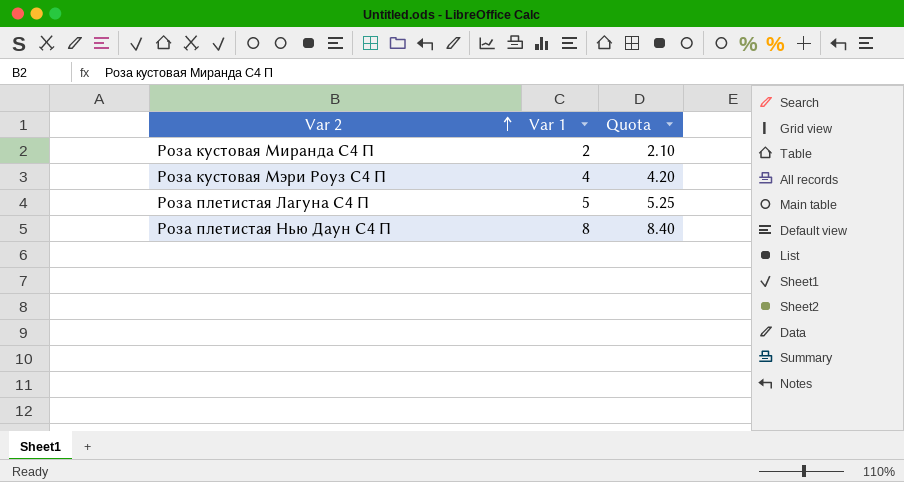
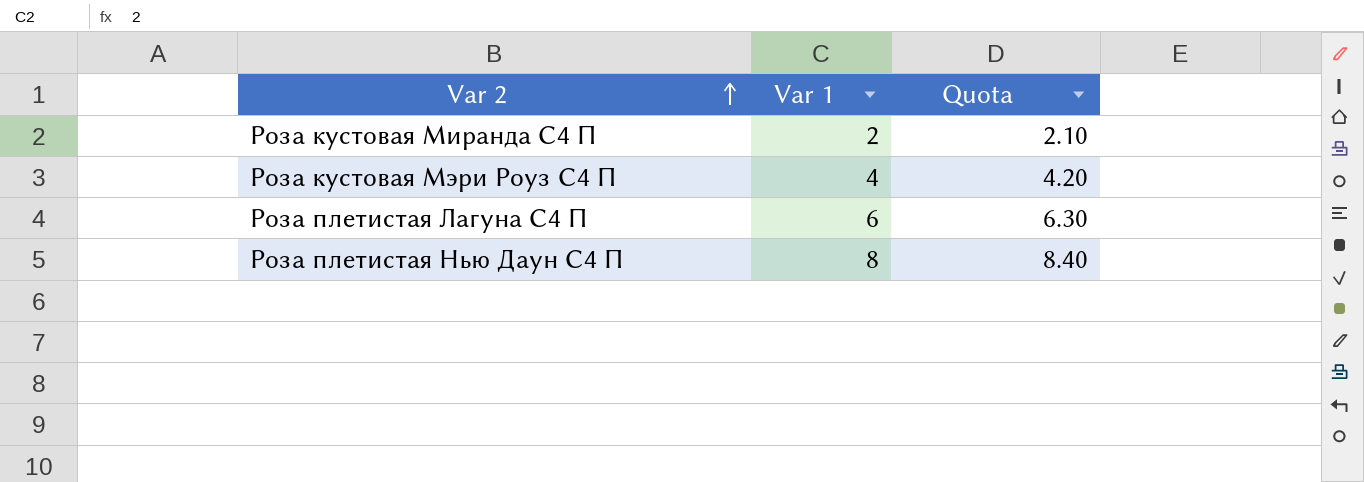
Роза плетистая Лагуна С4 П | Var 1: 5 -> 6
Роза плетистая Лагуна С4 П | Quota: 5.25 -> 6.30

